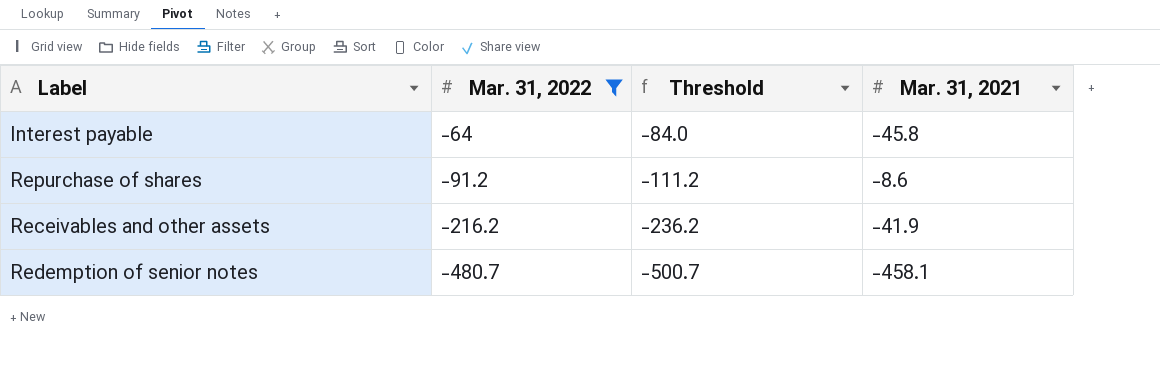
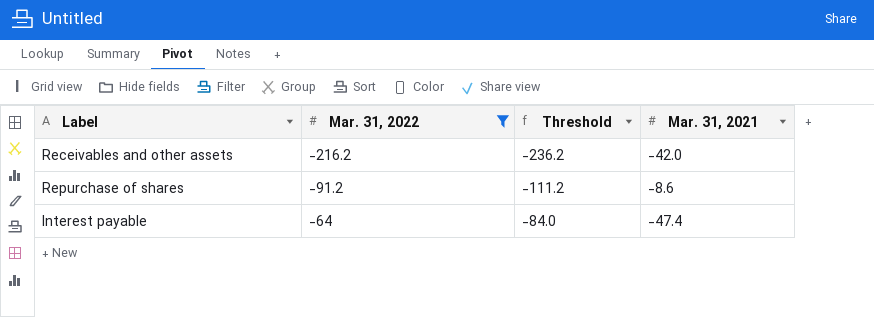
row order: Mar. 31, 2022 descending -> Mar. 31, 2022 ascending
row Redemption of senior notes: -480.7 | -500.7 | -458.1 -> none
Receivables and other assets | Mar. 31, 2021: -41.9 -> -42.0
Interest payable | Mar. 31, 2021: -45.8 -> -47.4

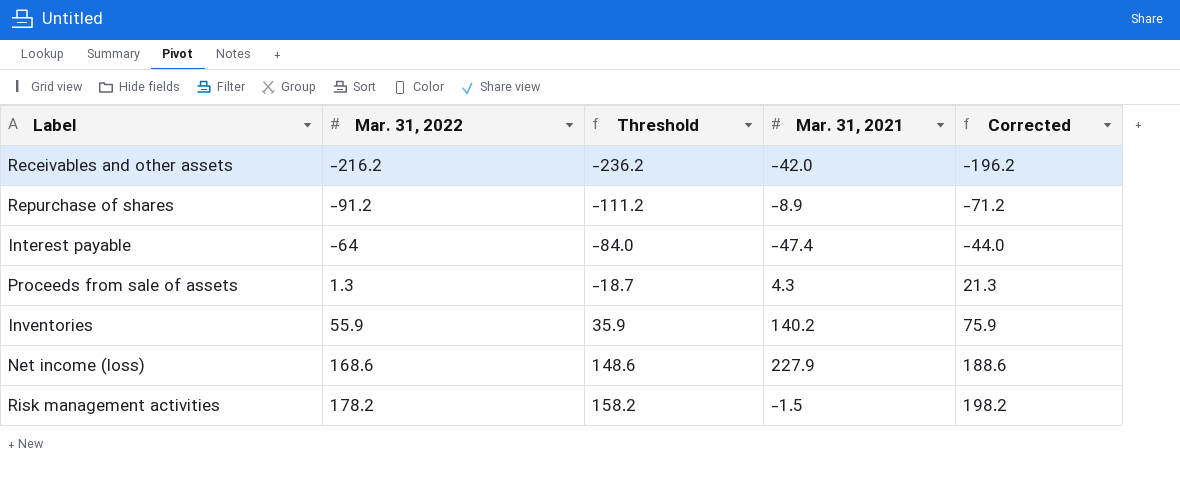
filter: Mar. 31, 2022 <= -64 -> none
column Corrected | formula: none -> [Mar. 31, 2022] + 20
Repurchase of shares | Mar. 31, 2021: -8.6 -> -8.9

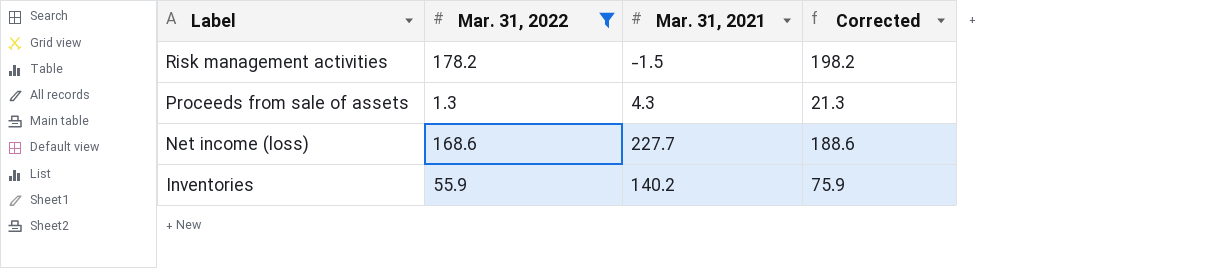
filter: none -> Mar. 31, 2022 >= 1.3
row order: Mar. 31, 2022 ascending -> Label descending
column Threshold | formula: [Mar. 31, 2022] - 20 -> none
Net income (loss) | Mar. 31, 2021: 227.9 -> 227.7

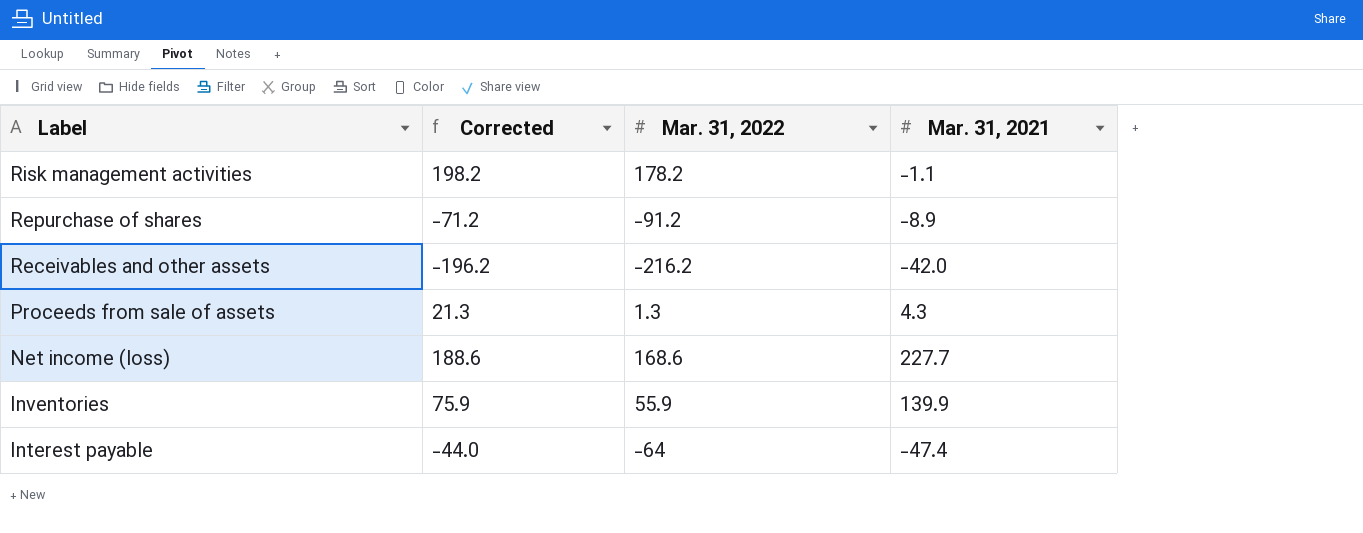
filter: Mar. 31, 2022 >= 1.3 -> none
column Corrected | position: 4 -> 2
Risk management activities | Mar. 31, 2021: -1.5 -> -1.1
Inventories | Mar. 31, 2021: 140.2 -> 139.9

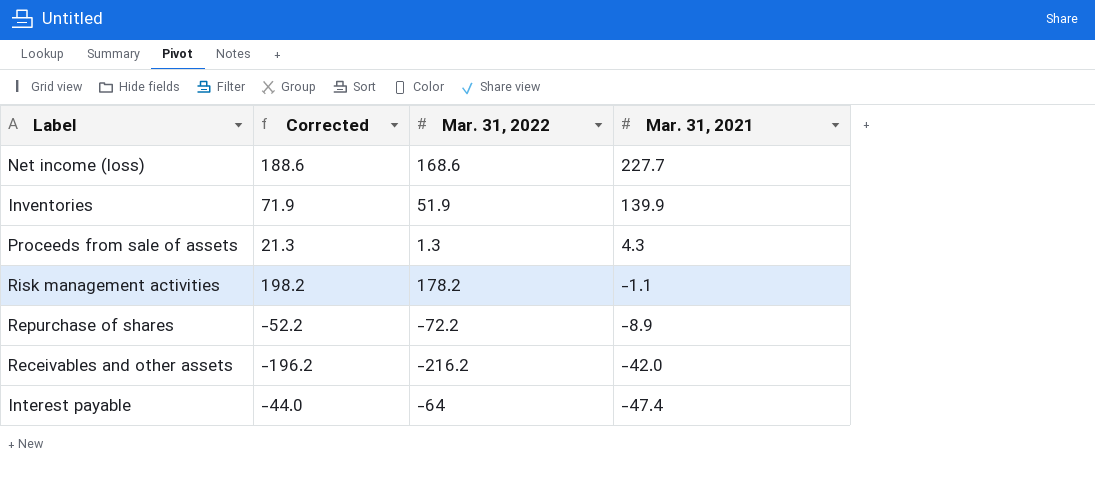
row order: Label descending -> Mar. 31, 2021 descending
Inventories | Corrected: 75.9 -> 71.9
Inventories | Mar. 31, 2022: 55.9 -> 51.9
Repurchase of shares | Corrected: -71.2 -> -52.2
Repurchase of shares | Mar. 31, 2022: -91.2 -> -72.2

